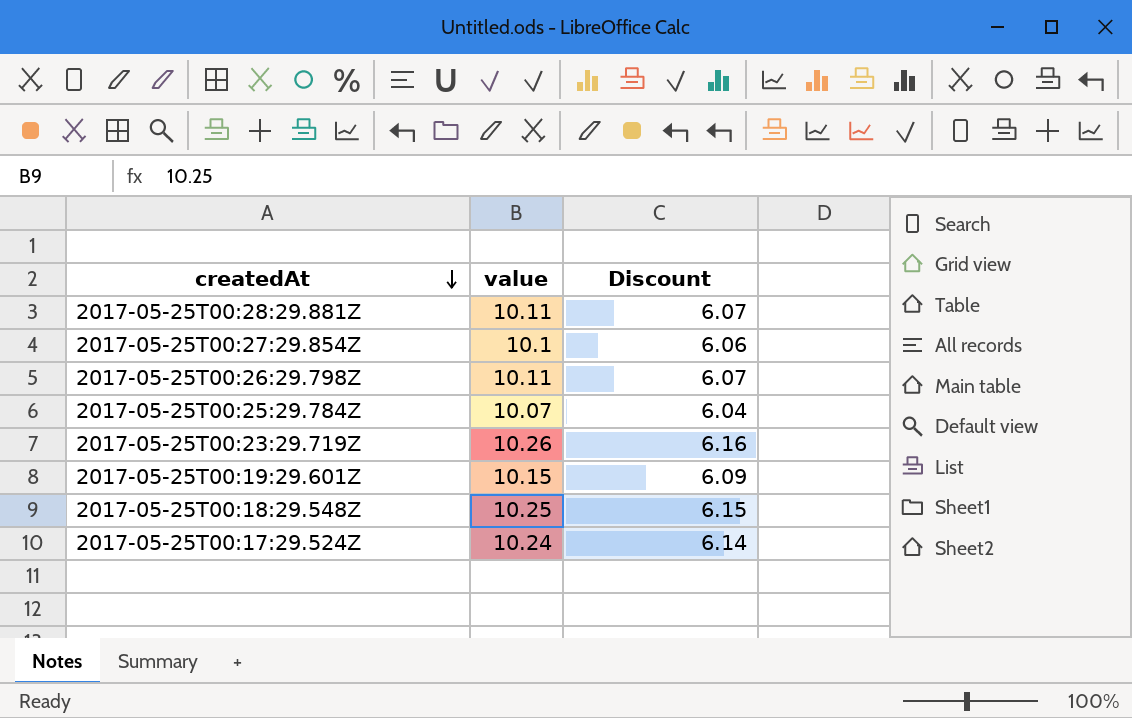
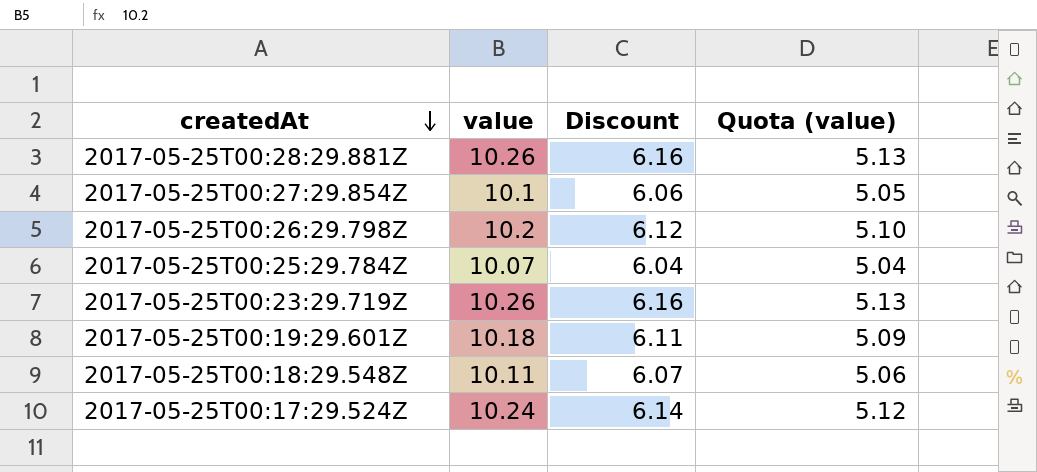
column Quota (value) | formula: none -> [value] * 0.5
2017-05-25T00:28:29.881Z | value: 10.11 -> 10.26
2017-05-25T00:28:29.881Z | Discount: 6.07 -> 6.16
2017-05-25T00:26:29.798Z | value: 10.11 -> 10.2
2017-05-25T00:26:29.798Z | Discount: 6.07 -> 6.12
2017-05-25T00:19:29.601Z | value: 10.15 -> 10.18
2017-05-25T00:19:29.601Z | Discount: 6.09 -> 6.11
2017-05-25T00:18:29.548Z | value: 10.25 -> 10.11
2017-05-25T00:18:29.548Z | Discount: 6.15 -> 6.07

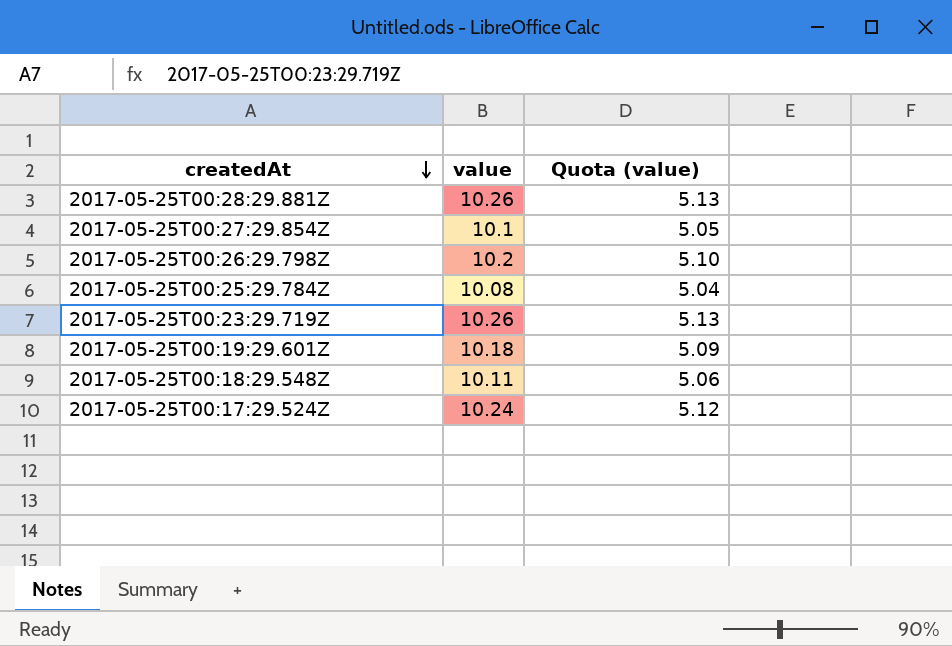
column Discount | formula: [value] * 0.6 -> none
2017-05-25T00:25:29.784Z | value: 10.07 -> 10.08

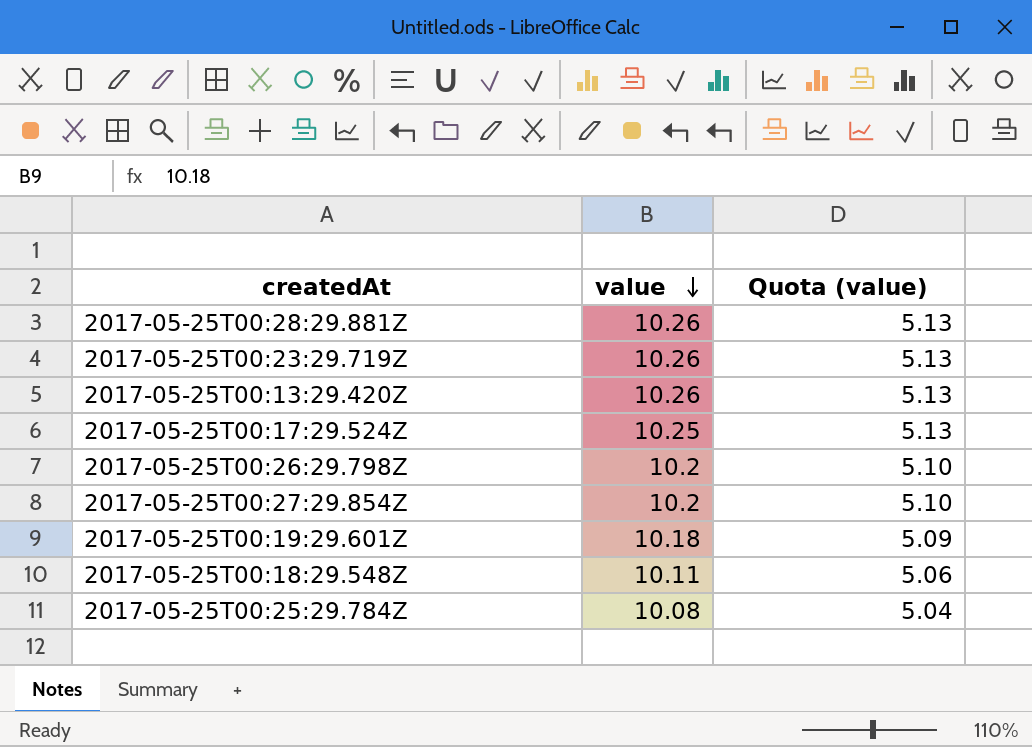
row order: createdAt descending -> value descending
row 2017-05-25T00:13:29.420Z: none -> 10.26 | 5.13
2017-05-25T00:17:29.524Z | value: 10.24 -> 10.25
2017-05-25T00:17:29.524Z | Quota (value): 5.12 -> 5.13
2017-05-25T00:27:29.854Z | value: 10.1 -> 10.2
2017-05-25T00:27:29.854Z | Quota (value): 5.05 -> 5.10

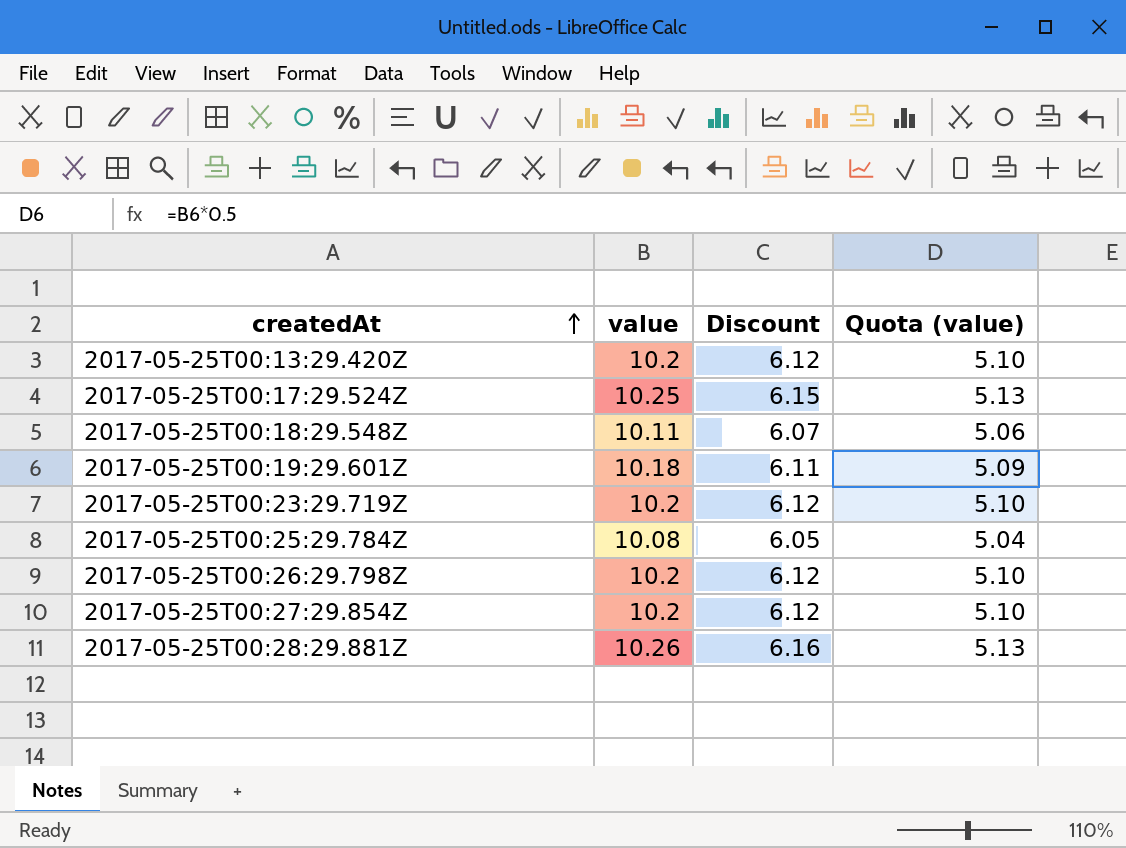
row order: value descending -> createdAt ascending
column Discount | formula: none -> [value] * 0.6
2017-05-25T00:13:29.420Z | value: 10.26 -> 10.2
2017-05-25T00:13:29.420Z | Quota (value): 5.13 -> 5.10
2017-05-25T00:23:29.719Z | value: 10.26 -> 10.2
2017-05-25T00:23:29.719Z | Quota (value): 5.13 -> 5.10

